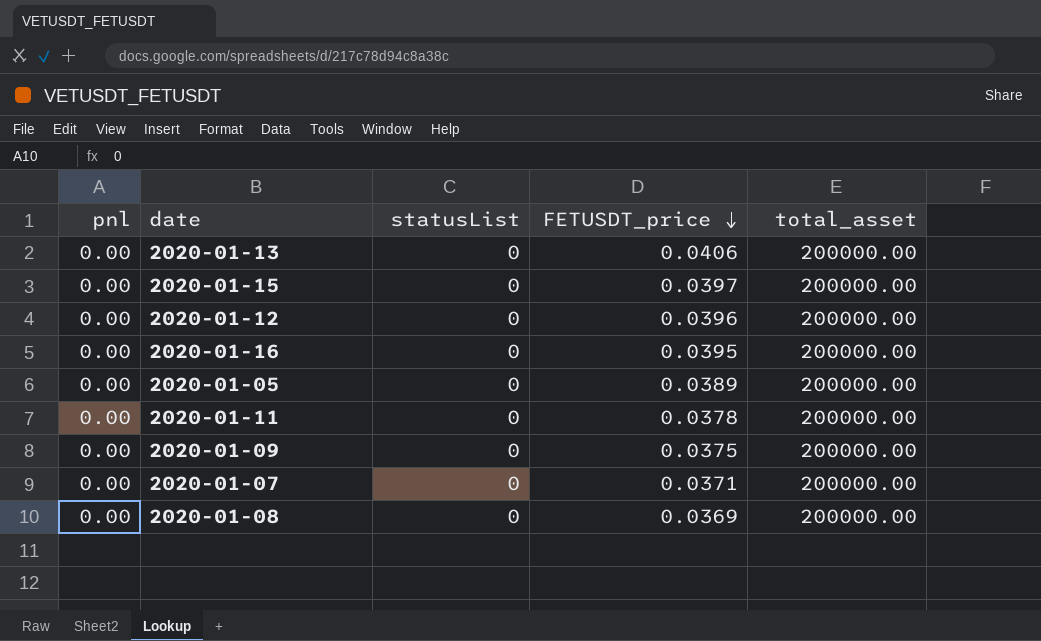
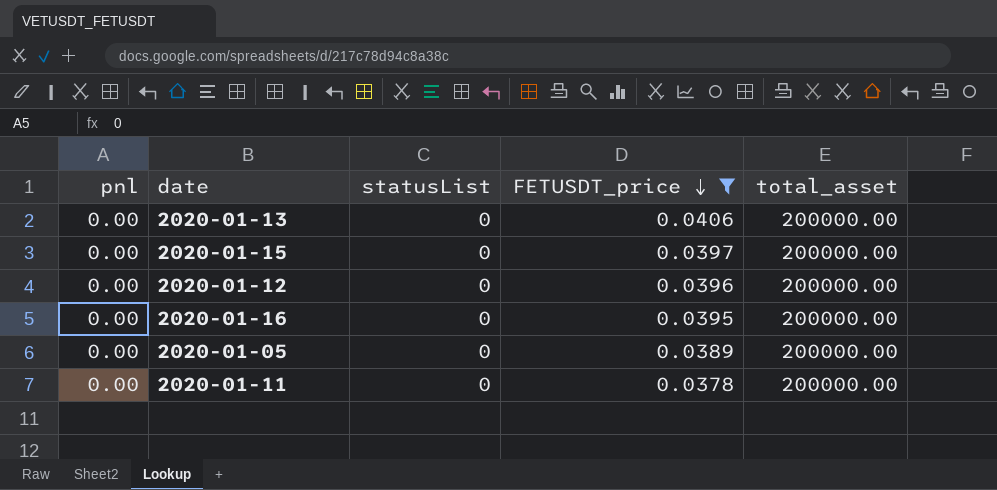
filter: none -> FETUSDT_price >= 0.0378

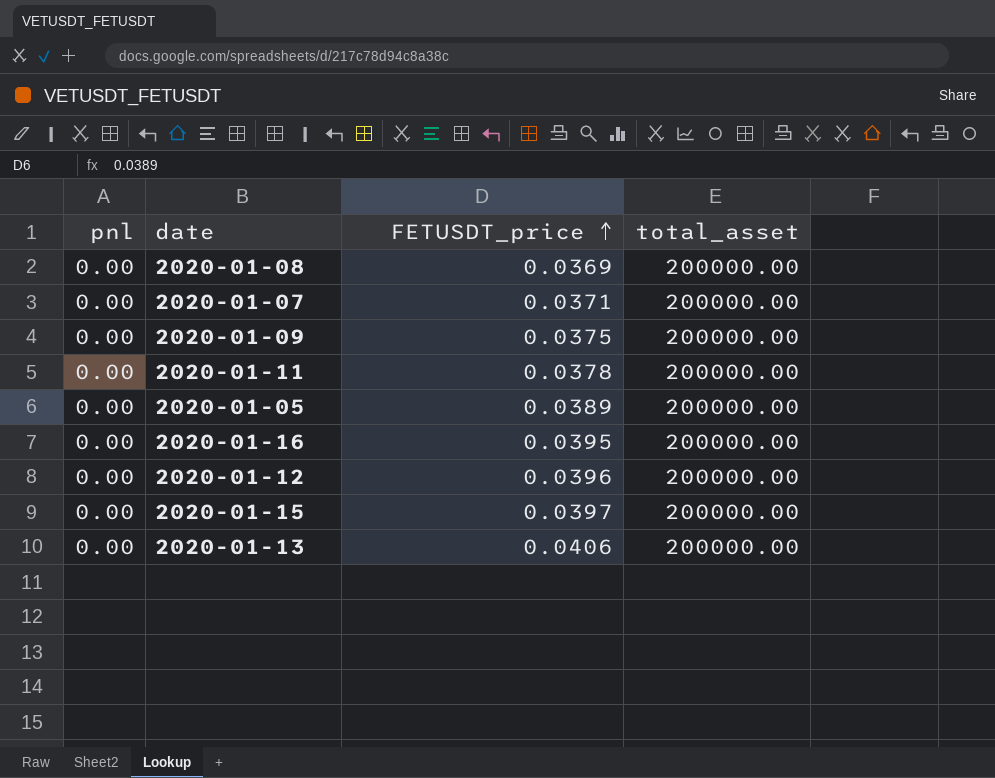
filter: FETUSDT_price >= 0.0378 -> none
row order: FETUSDT_price descending -> FETUSDT_price ascending
column statusList | position: 3 -> none

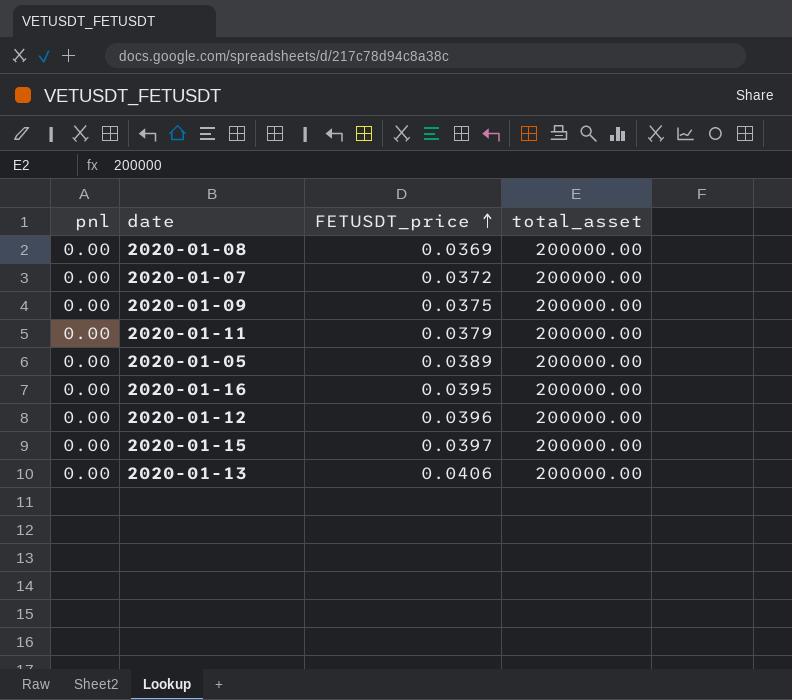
2020-01-07 | FETUSDT_price: 0.0371 -> 0.0372
2020-01-11 | FETUSDT_price: 0.0378 -> 0.0379

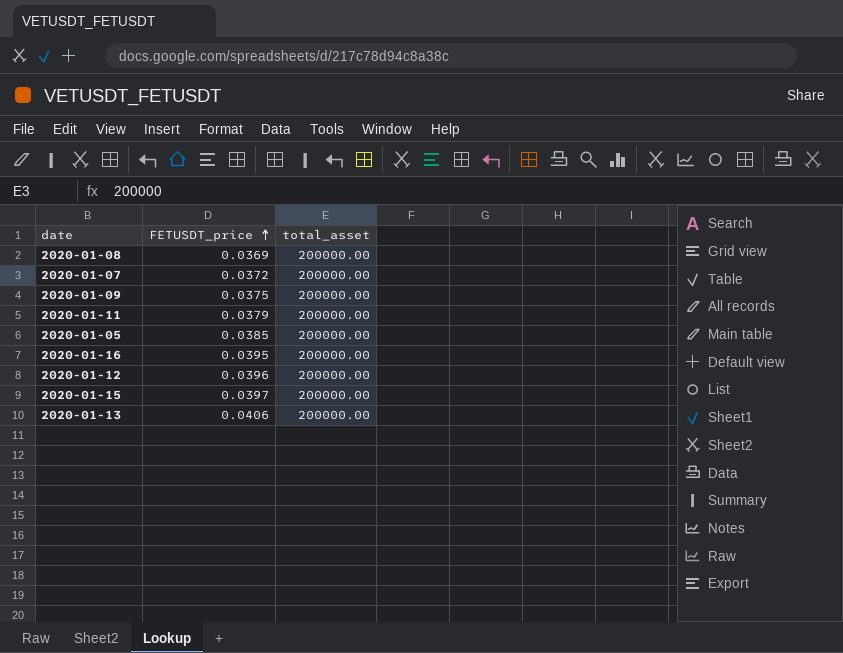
column pnl | position: 1 -> none
2020-01-05 | FETUSDT_price: 0.0389 -> 0.0385

